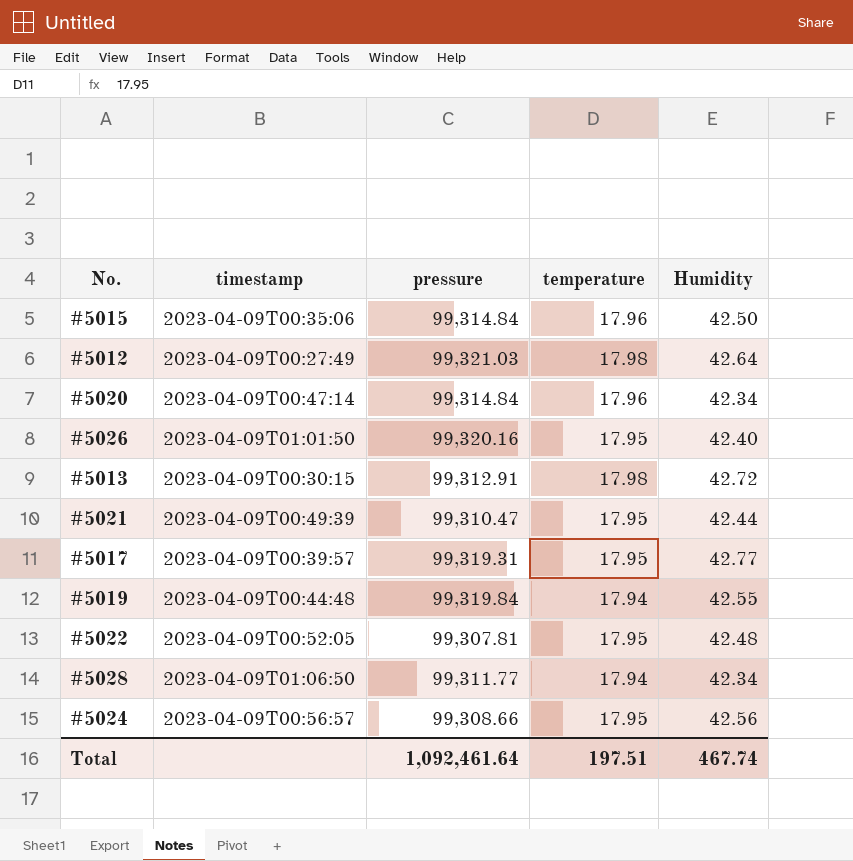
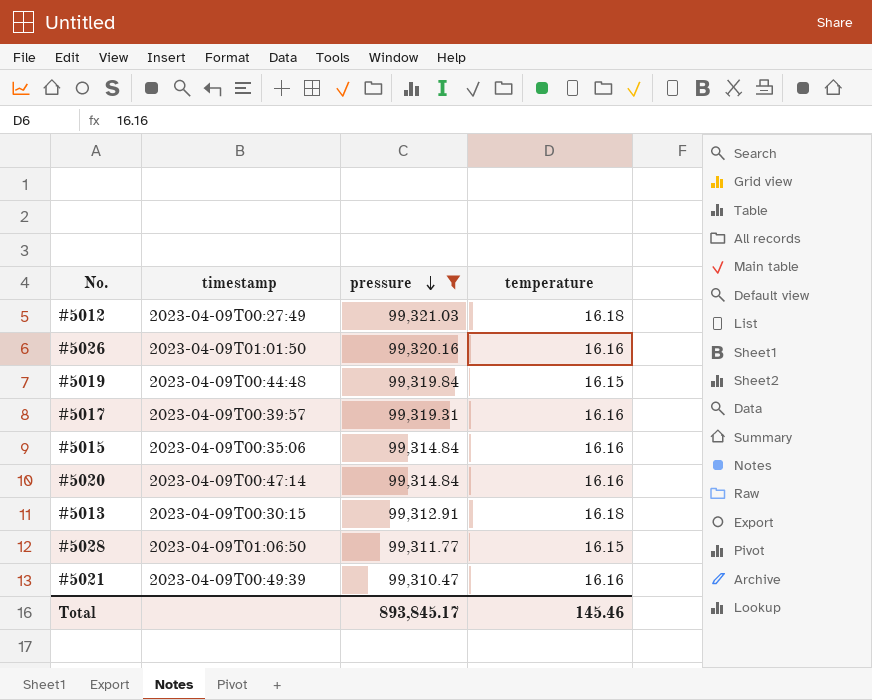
filter: none -> pressure >= 99,310.47
row order: none -> pressure descending
column Humidity | position: 5 -> none
#5012 | temperature: 17.98 -> 16.18
#5026 | temperature: 17.95 -> 16.16
#5019 | temperature: 17.94 -> 16.15
#5017 | temperature: 17.95 -> 16.16
#5015 | temperature: 17.96 -> 16.16
#5020 | temperature: 17.96 -> 16.16
#5013 | temperature: 17.98 -> 16.18
#5028 | temperature: 17.94 -> 16.15
#5021 | temperature: 17.95 -> 16.16
Total | pressure: 1,092,461.64 -> 893,845.17
Total | temperature: 197.51 -> 145.46

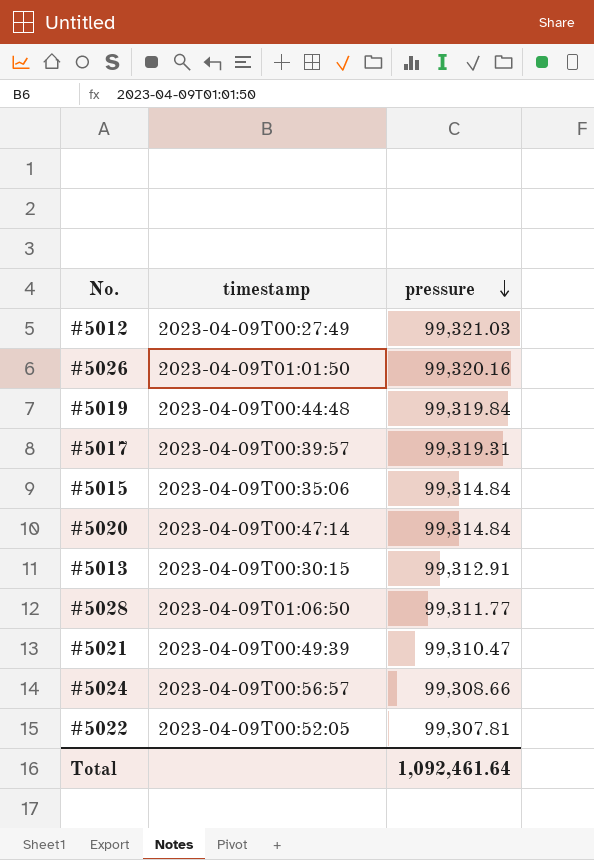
filter: pressure >= 99,310.47 -> none
column temperature | position: 4 -> none
Total | pressure: 893,845.17 -> 1,092,461.64

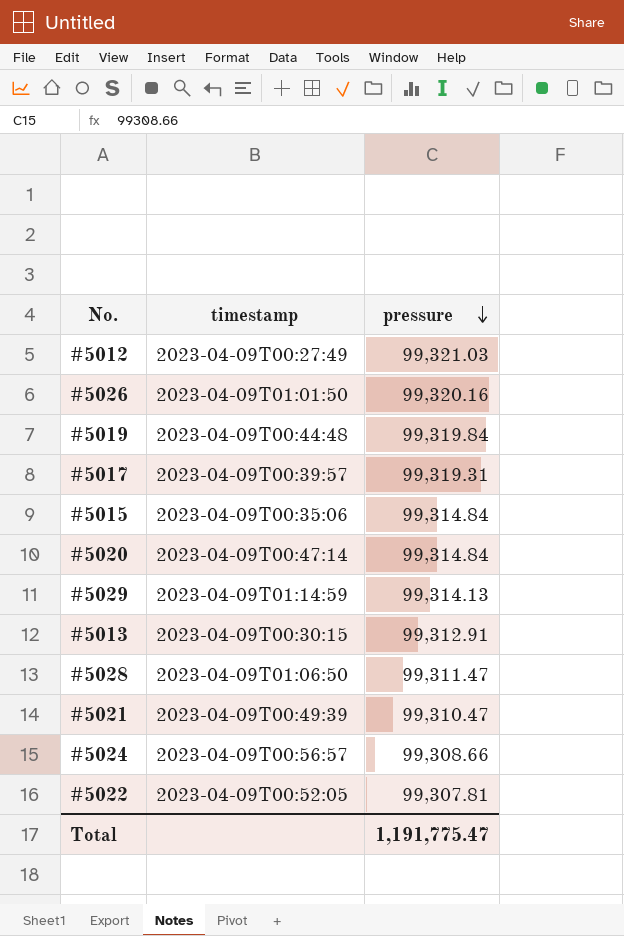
row #5029: none -> 2023-04-09T01:14:59 | 99,314.13
#5028 | pressure: 99,311.77 -> 99,311.47
Total | pressure: 1,092,461.64 -> 1,191,775.47

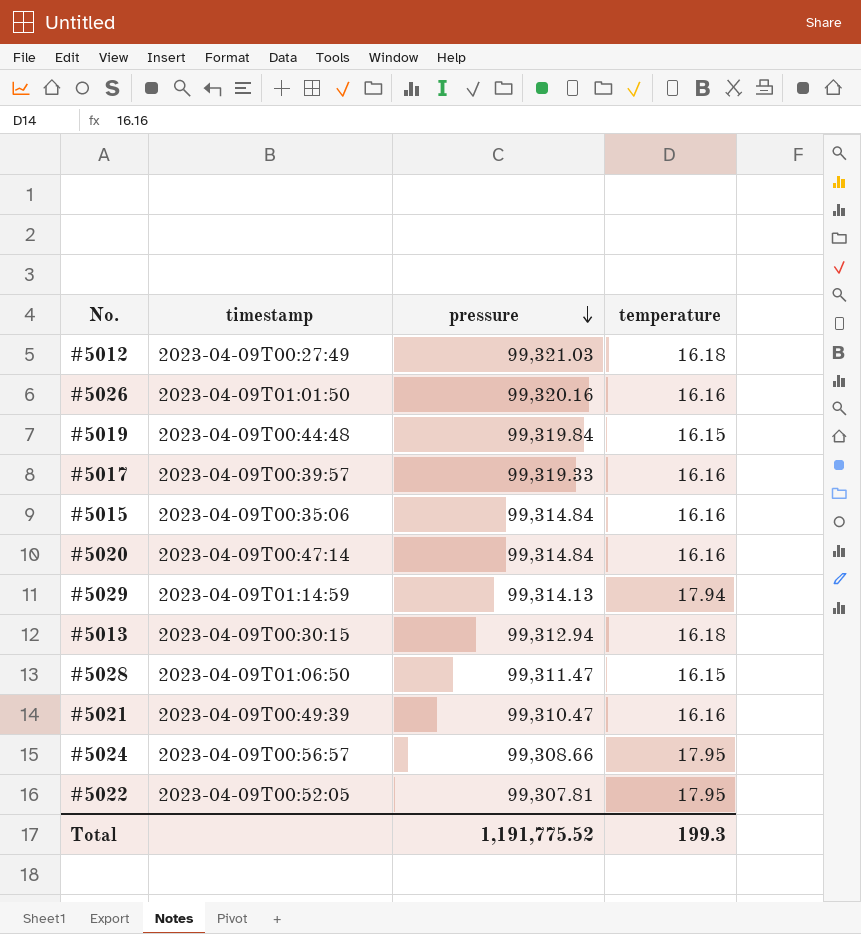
column temperature | position: none -> 4
#5017 | pressure: 99,319.31 -> 99,319.33
#5013 | pressure: 99,312.91 -> 99,312.94
Total | pressure: 1,191,775.47 -> 1,191,775.52

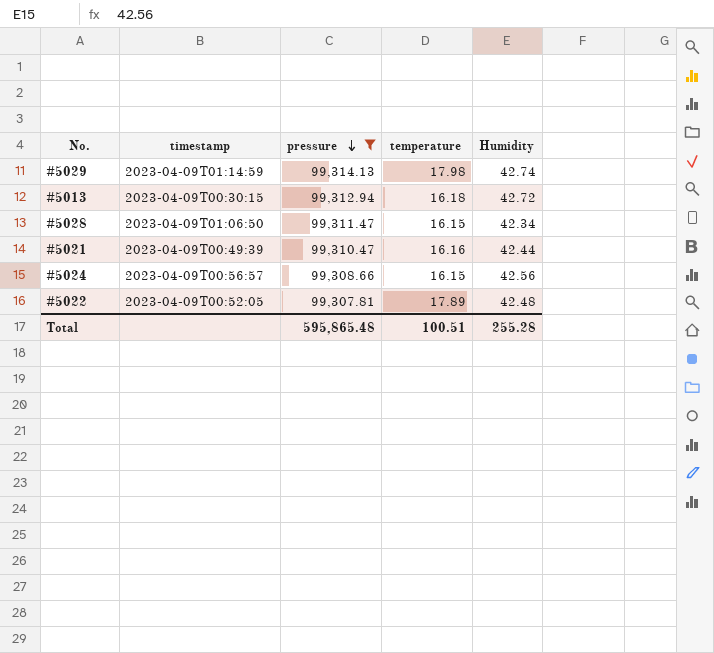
filter: none -> pressure <= 99,314.13
column Humidity | position: none -> 5
#5029 | temperature: 17.94 -> 17.98
#5024 | temperature: 17.95 -> 16.15
#5022 | temperature: 17.95 -> 17.89
Total | pressure: 1,191,775.52 -> 595,865.48
Total | temperature: 199.3 -> 100.51

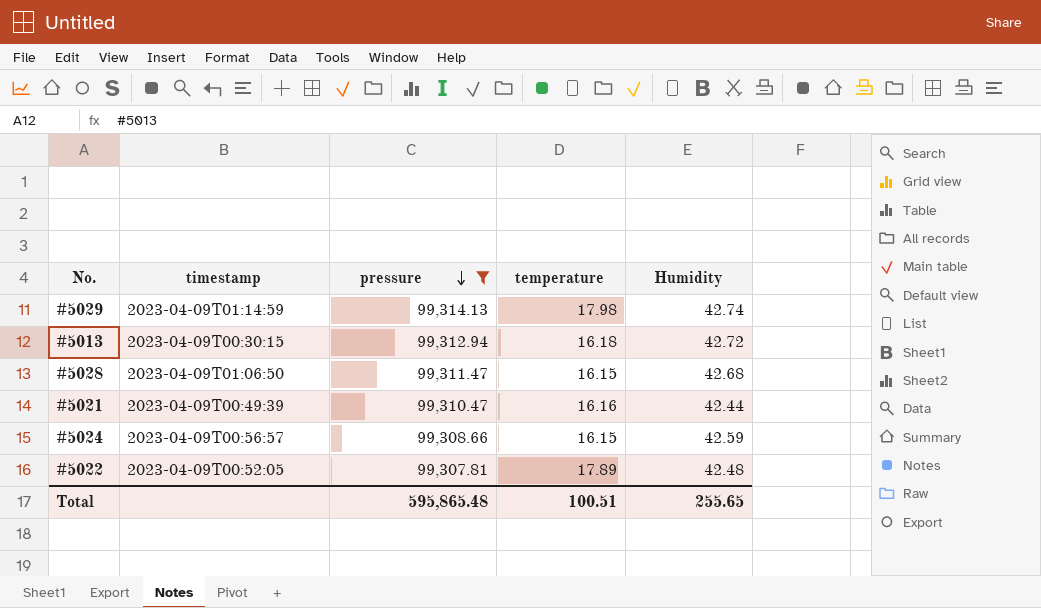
#5028 | Humidity: 42.34 -> 42.68
#5024 | Humidity: 42.56 -> 42.59
Total | Humidity: 255.28 -> 255.65

